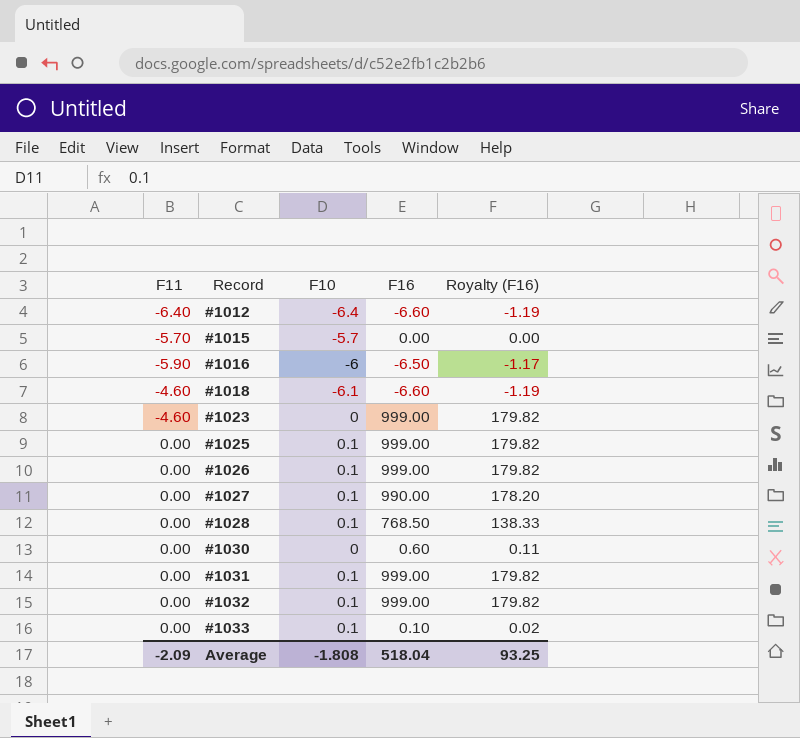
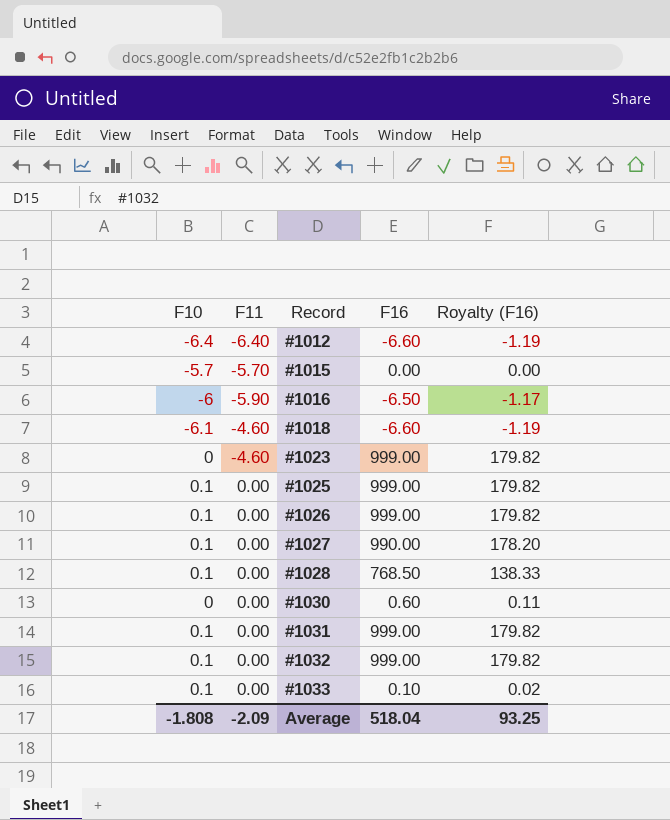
column F10 | position: 3 -> 1

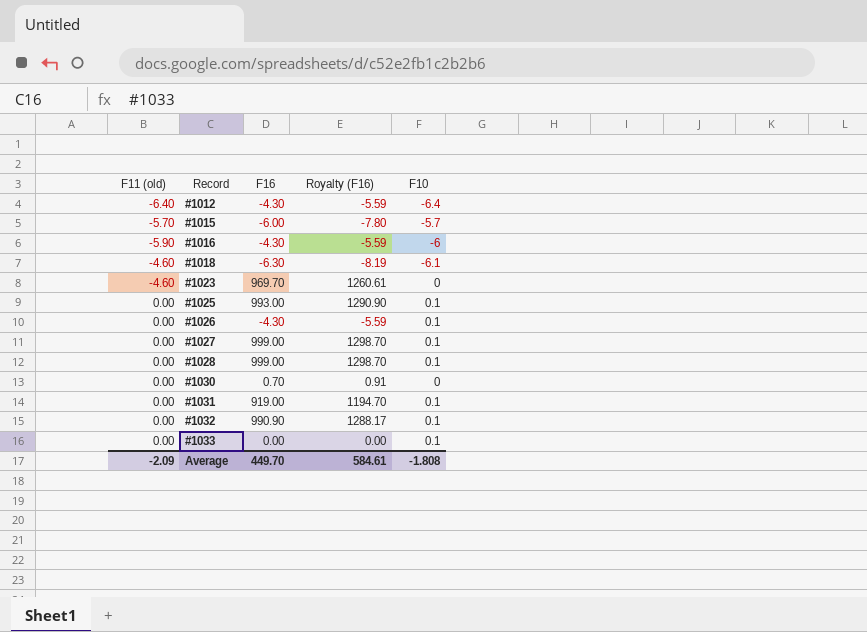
column name: F11 -> F11 (old)
column Royalty (F16) | formula: [F16] * 0.18 -> [F16] * 1.3
column F10 | position: 1 -> 5
#1012 | F16: -6.60 -> -4.30
#1015 | F16: 0.00 -> -6.00
#1016 | F16: -6.50 -> -4.30
#1018 | F16: -6.60 -> -6.30
#1023 | F16: 999.00 -> 969.70
#1025 | F16: 999.00 -> 993.00
#1026 | F16: 999.00 -> -4.30
#1027 | F16: 990.00 -> 999.00
#1028 | F16: 768.50 -> 999.00
#1030 | F16: 0.60 -> 0.70
#1031 | F16: 999.00 -> 919.00
#1032 | F16: 999.00 -> 990.90
#1033 | F16: 0.10 -> 0.00
Average | F16: 518.04 -> 449.70
Average | Royalty (F16): 93.25 -> 584.61

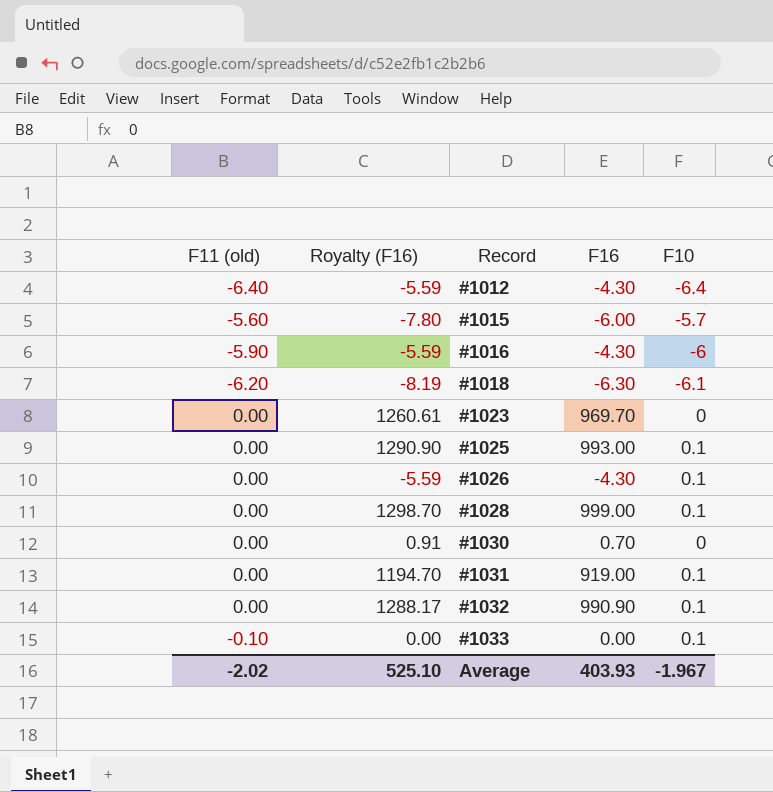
column Royalty (F16) | position: 4 -> 2
row #1027: 0.00 | 999.00 | 1298.70 | 0.1 -> none
#1015 | F11 (old): -5.70 -> -5.60
#1018 | F11 (old): -4.60 -> -6.20
#1023 | F11 (old): -4.60 -> 0.00
#1033 | F11 (old): 0.00 -> -0.10
Average | F11 (old): -2.09 -> -2.02
Average | Royalty (F16): 584.61 -> 525.10
Average | F16: 449.70 -> 403.93
Average | F10: -1.808 -> -1.967

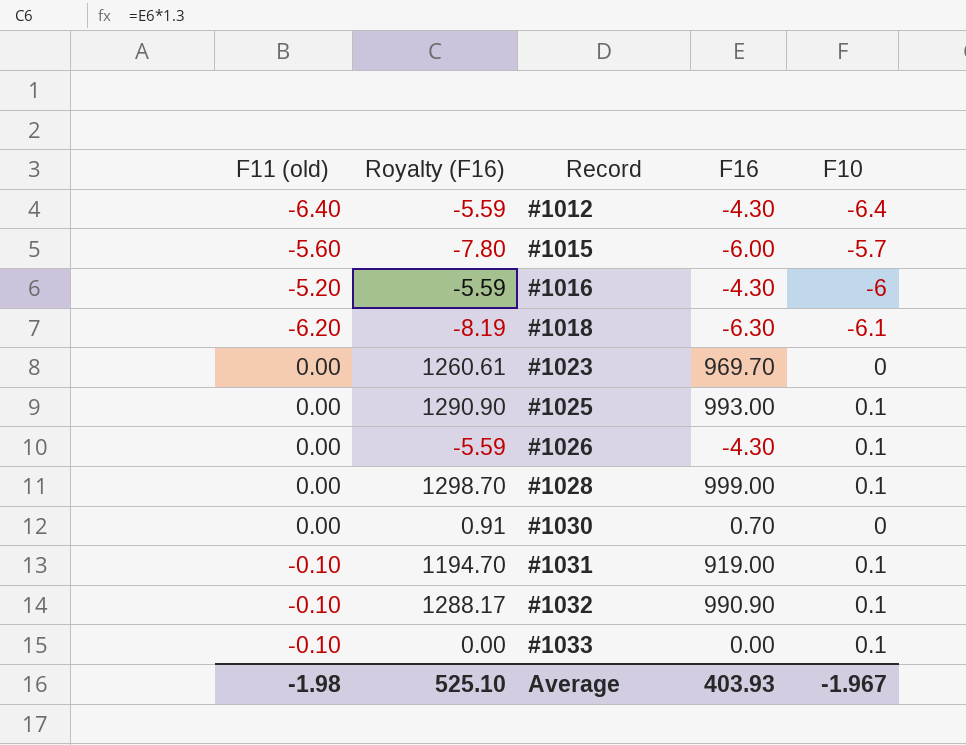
#1016 | F11 (old): -5.90 -> -5.20
#1031 | F11 (old): 0.00 -> -0.10
#1032 | F11 (old): 0.00 -> -0.10
Average | F11 (old): -2.02 -> -1.98

